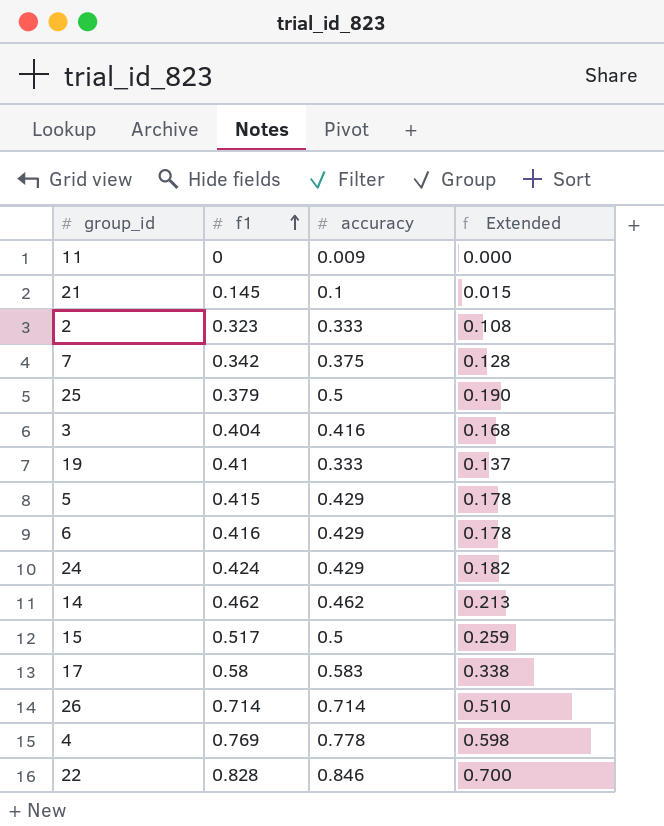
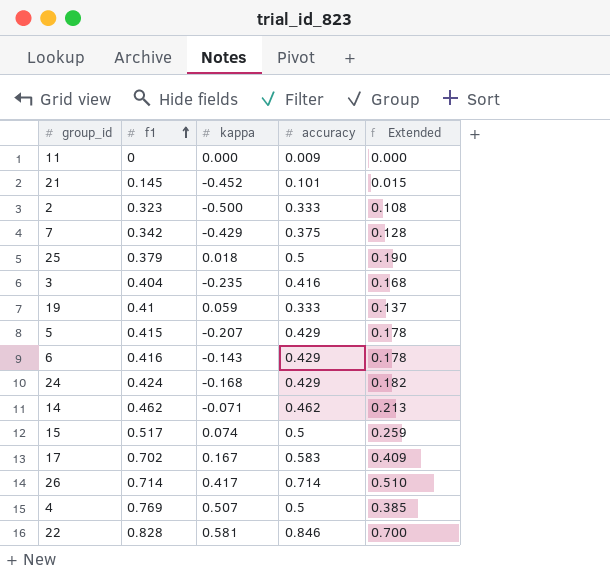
column kappa | position: none -> 3
21 | accuracy: 0.1 -> 0.101
17 | f1: 0.58 -> 0.702
17 | Extended: 0.338 -> 0.409
4 | accuracy: 0.778 -> 0.5
4 | Extended: 0.598 -> 0.385

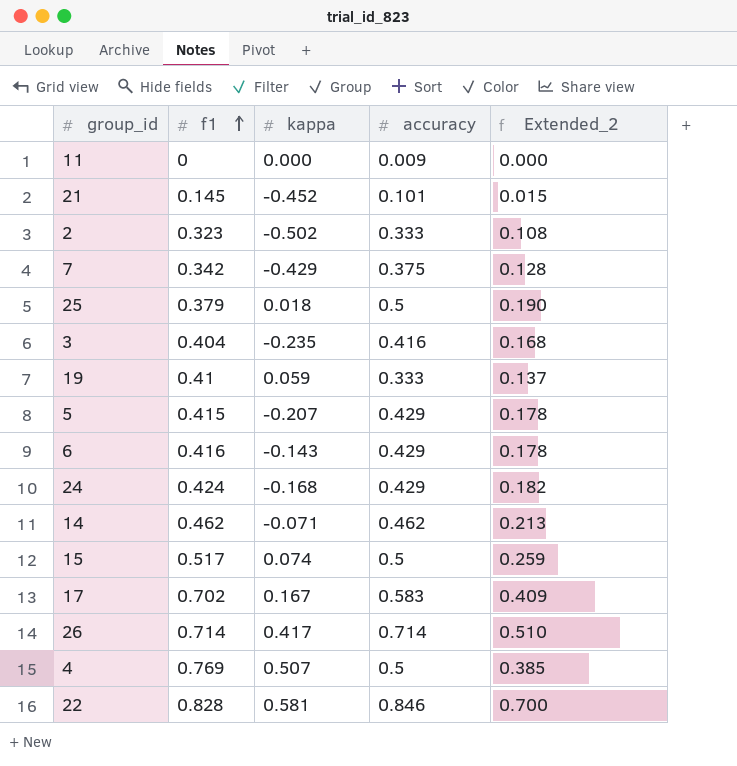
column name: Extended -> Extended_2
2 | kappa: -0.500 -> -0.502

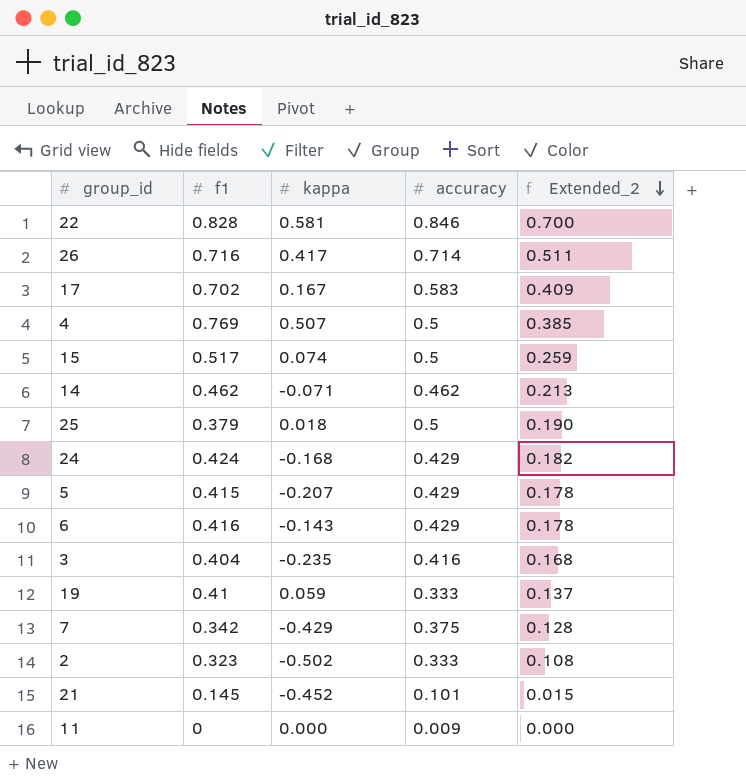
row order: f1 ascending -> Extended_2 descending
26 | f1: 0.714 -> 0.716
26 | Extended_2: 0.510 -> 0.511

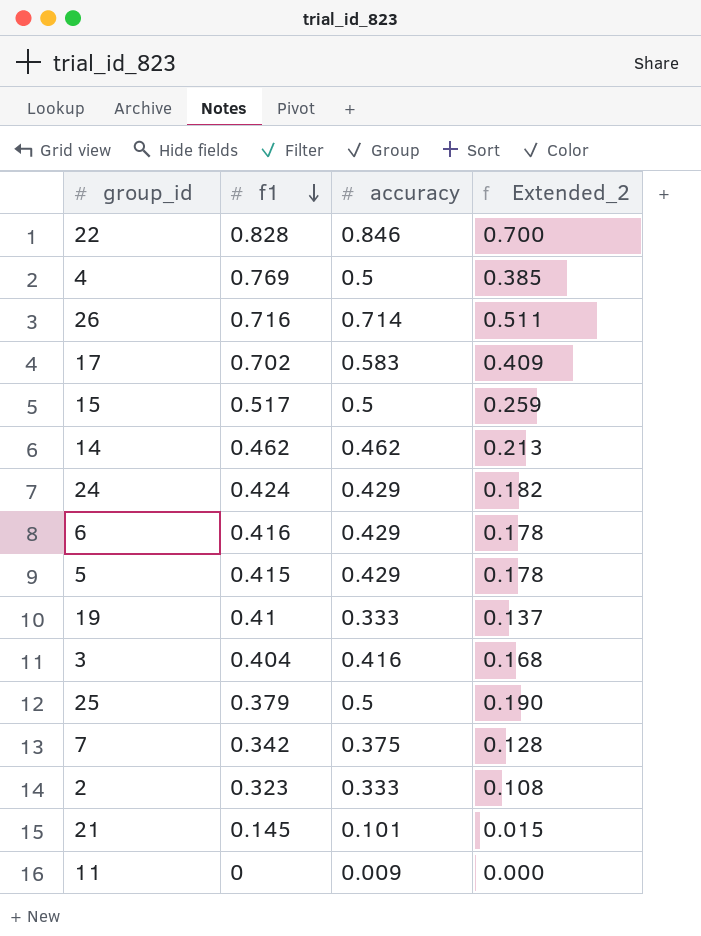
row order: Extended_2 descending -> f1 descending
column kappa | position: 3 -> none

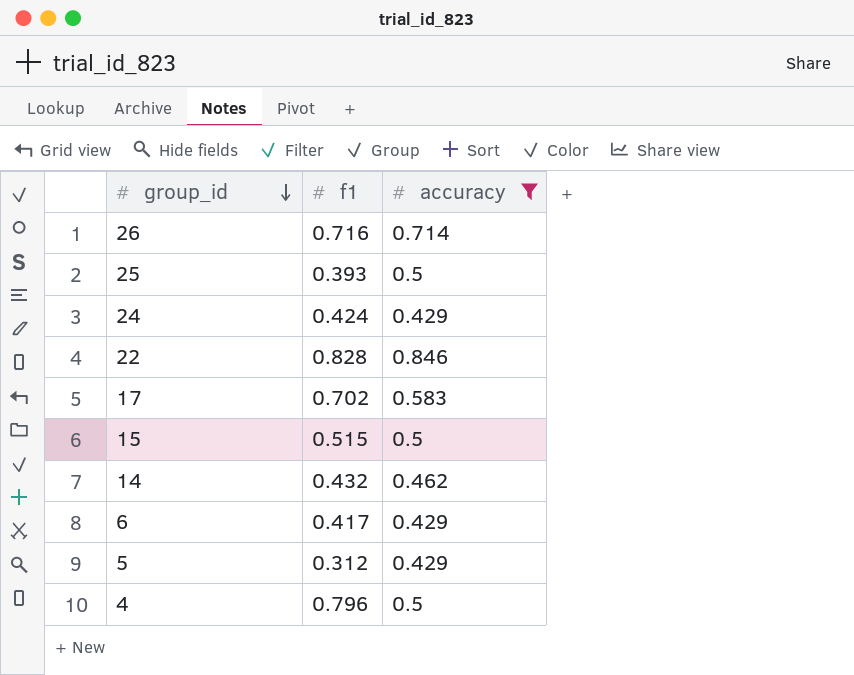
filter: none -> accuracy >= 0.429
row order: f1 descending -> group_id descending
column Extended_2 | formula: [f1] * [accuracy] -> none
25 | f1: 0.379 -> 0.393
15 | f1: 0.517 -> 0.515
14 | f1: 0.462 -> 0.432
6 | f1: 0.416 -> 0.417
5 | f1: 0.415 -> 0.312
4 | f1: 0.769 -> 0.796

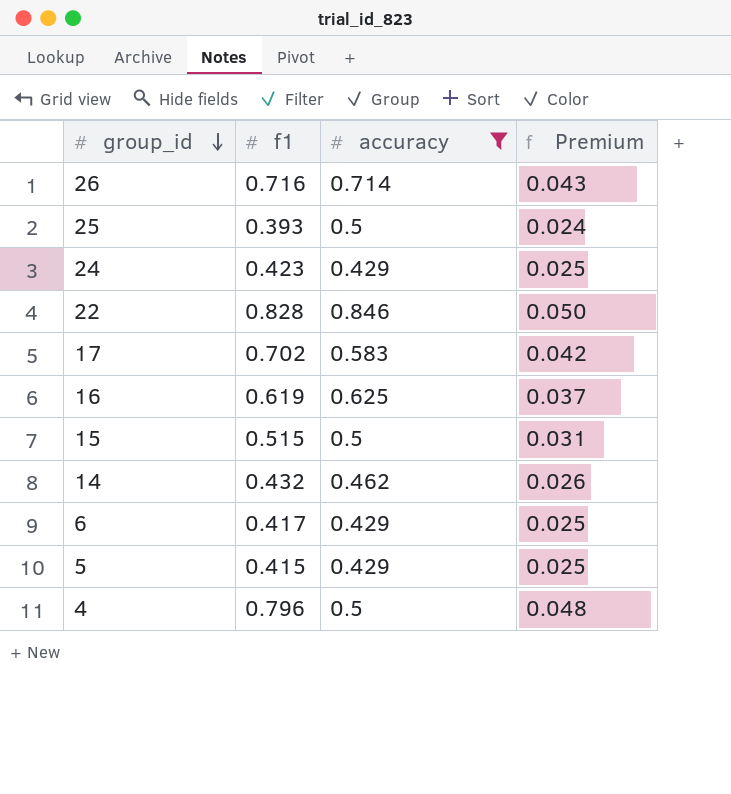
column Premium | formula: none -> [f1] * 0.06
24 | f1: 0.424 -> 0.423
row 16: none -> 0.619 | 0.625 | 0.037
5 | f1: 0.312 -> 0.415

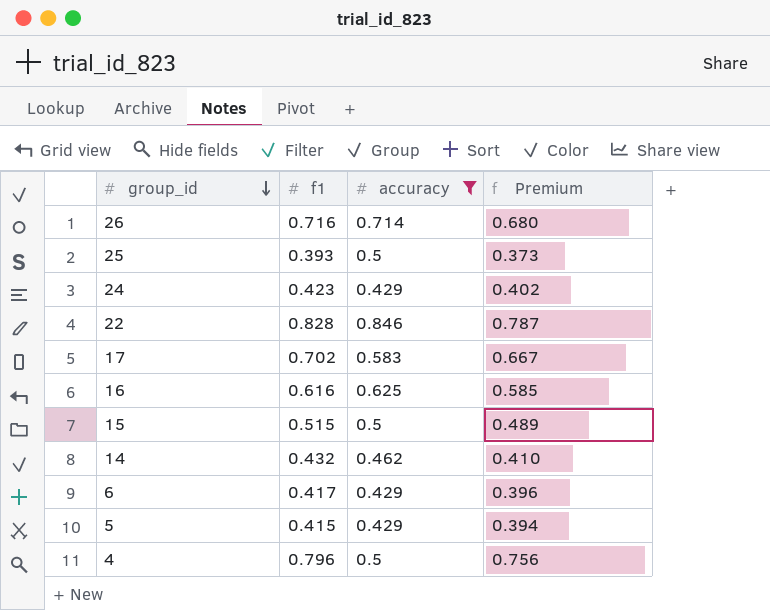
column Premium | formula: [f1] * 0.06 -> [f1] * 0.95
16 | f1: 0.619 -> 0.616

